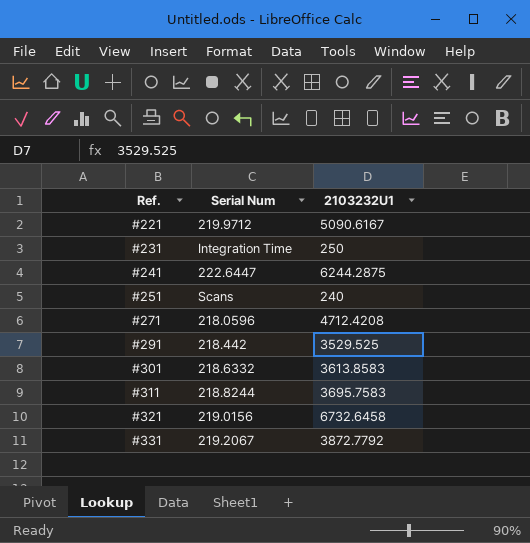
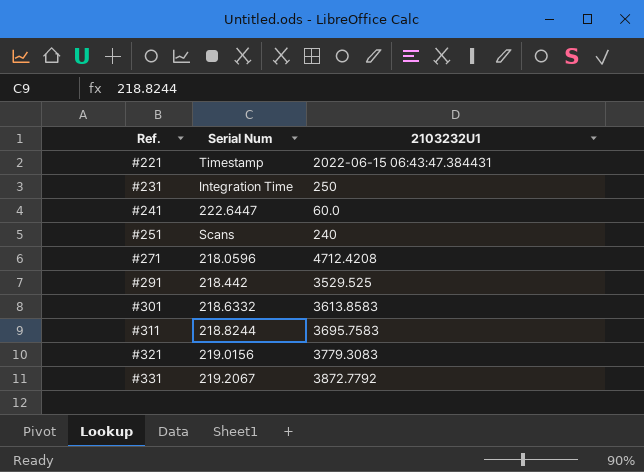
#221 | Serial Num: 219.9712 -> Timestamp
#221 | 2103232U1: 5090.6167 -> 2022-06-15 06:43:47.384431
#241 | 2103232U1: 6244.2875 -> 60.0
#321 | 2103232U1: 6732.6458 -> 3779.3083

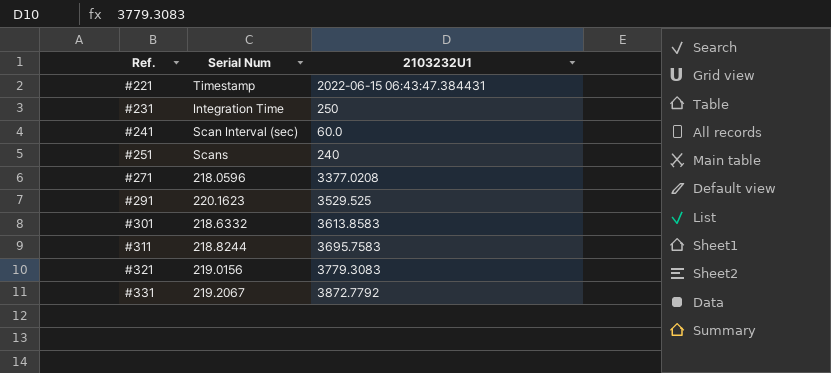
#241 | Serial Num: 222.6447 -> Scan Interval (sec)
#271 | 2103232U1: 4712.4208 -> 3377.0208
#291 | Serial Num: 218.442 -> 220.1623

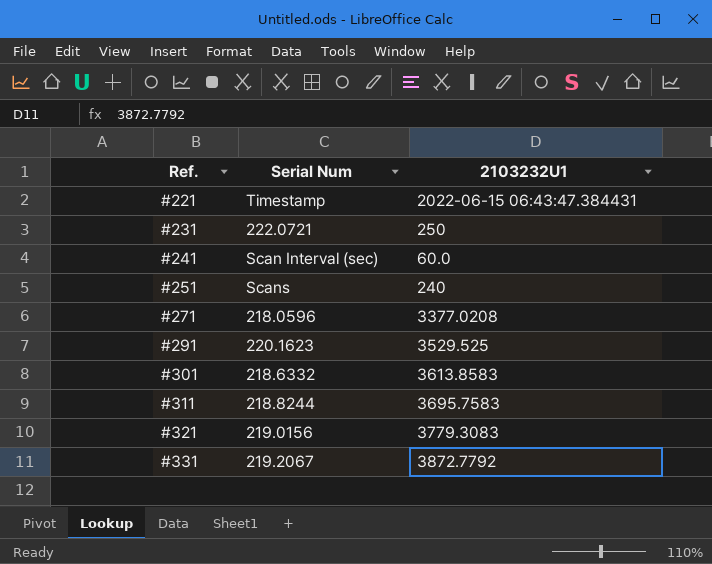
#231 | Serial Num: Integration Time -> 222.0721

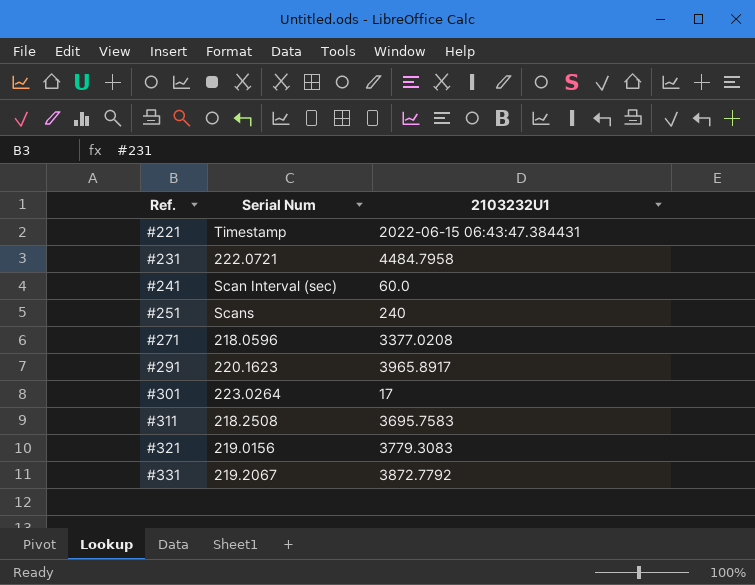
#231 | 2103232U1: 250 -> 4484.7958
#291 | 2103232U1: 3529.525 -> 3965.8917
#301 | Serial Num: 218.6332 -> 223.0264
#301 | 2103232U1: 3613.8583 -> 17
#311 | Serial Num: 218.8244 -> 218.2508

